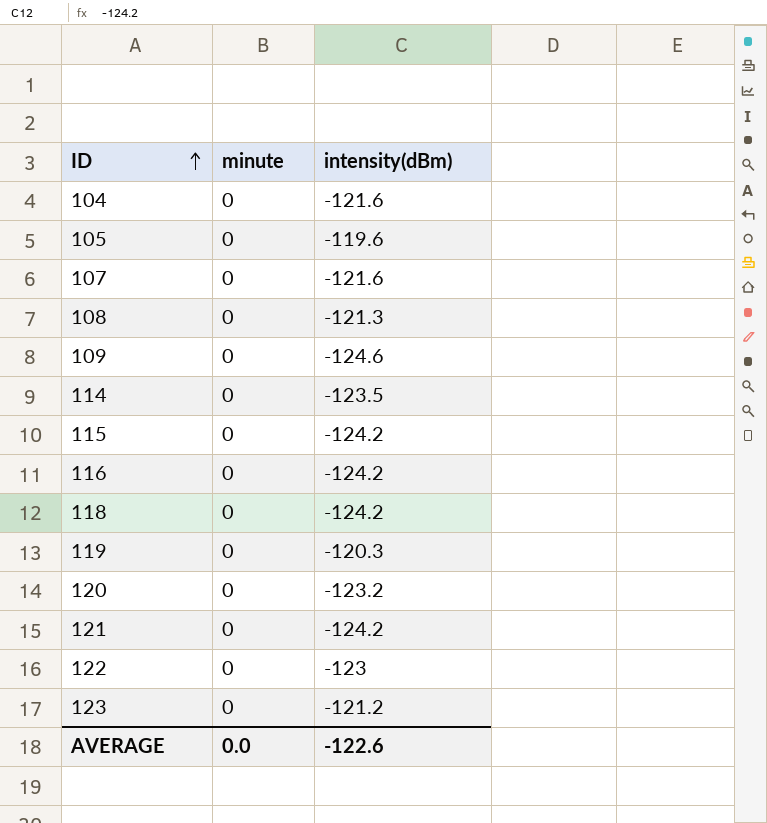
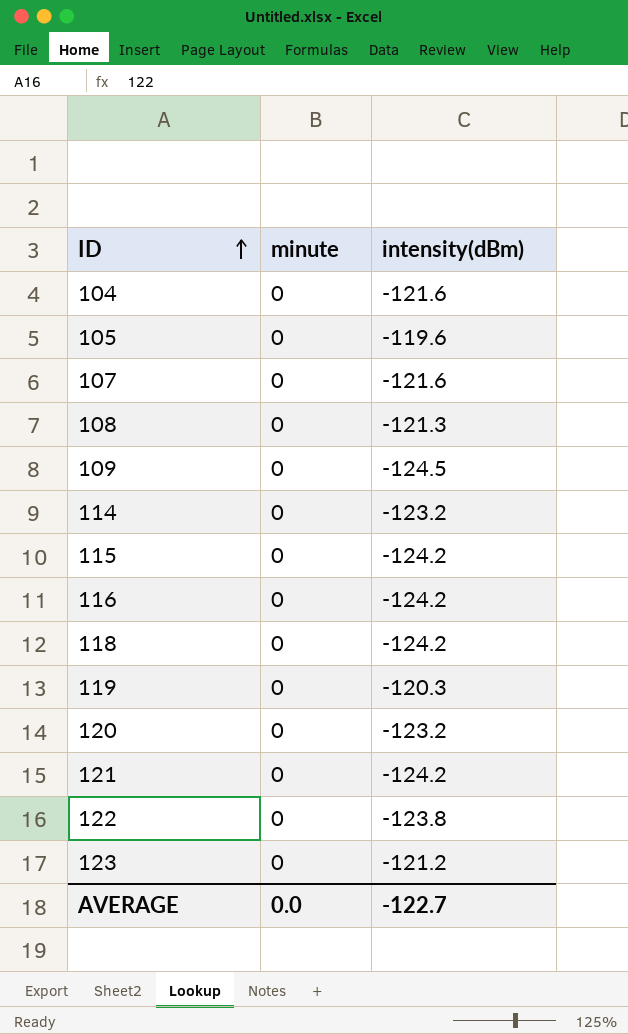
109 | intensity(dBm): -124.6 -> -124.5
114 | intensity(dBm): -123.5 -> -123.2
122 | intensity(dBm): -123 -> -123.8
AVERAGE | intensity(dBm): -122.6 -> -122.7

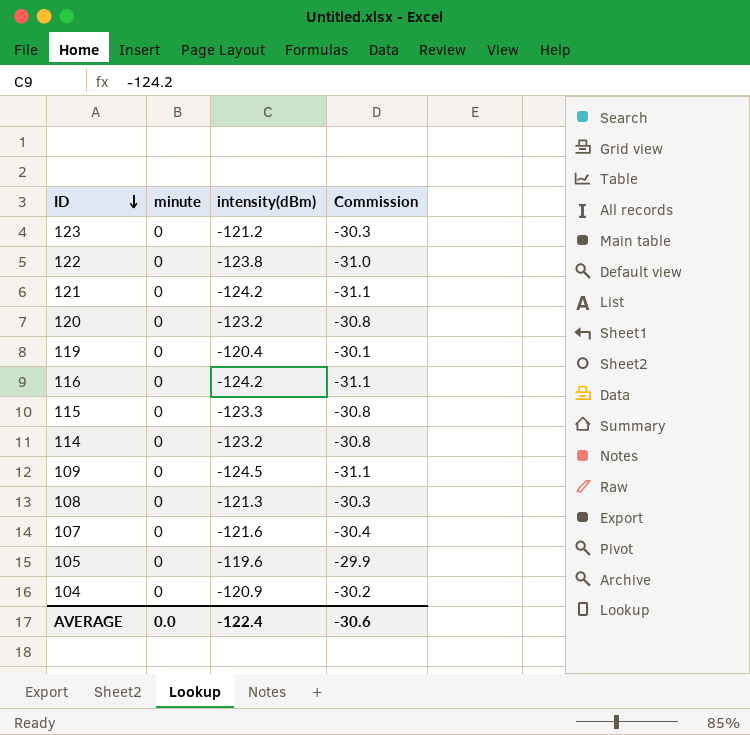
row order: ID ascending -> ID descending
column Commission | formula: none -> [intensity(dBm)] * 0.25
row 118: 0 | -124.2 -> none
119 | intensity(dBm): -120.3 -> -120.4
115 | intensity(dBm): -124.2 -> -123.3
104 | intensity(dBm): -121.6 -> -120.9
AVERAGE | intensity(dBm): -122.7 -> -122.4

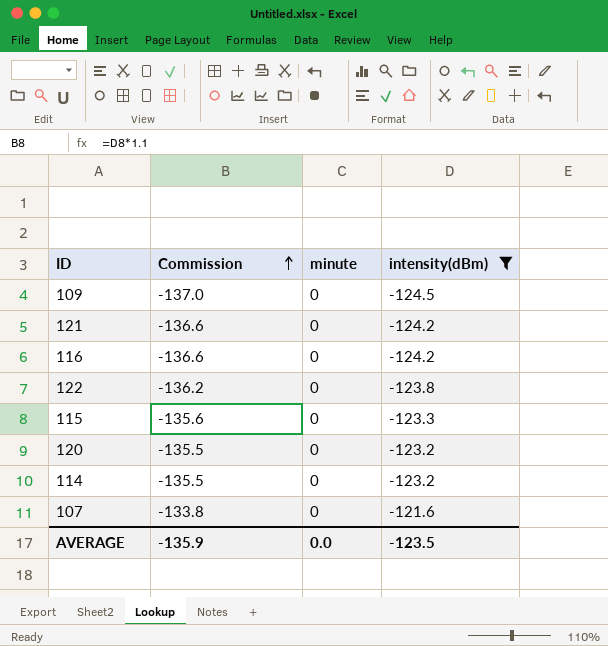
filter: none -> intensity(dBm) <= -121.6
row order: ID descending -> Commission ascending
column Commission | formula: [intensity(dBm)] * 0.25 -> [intensity(dBm)] * 1.1
column Commission | position: 4 -> 2
AVERAGE | Commission: -30.6 -> -135.9
AVERAGE | intensity(dBm): -122.4 -> -123.5

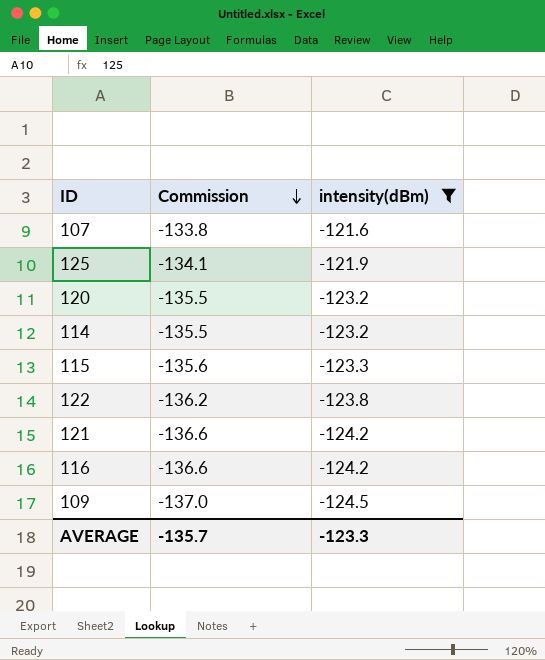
row order: Commission ascending -> Commission descending
column minute | position: 3 -> none
row 125: none -> -134.1 | -121.9
AVERAGE | Commission: -135.9 -> -135.7
AVERAGE | intensity(dBm): -123.5 -> -123.3

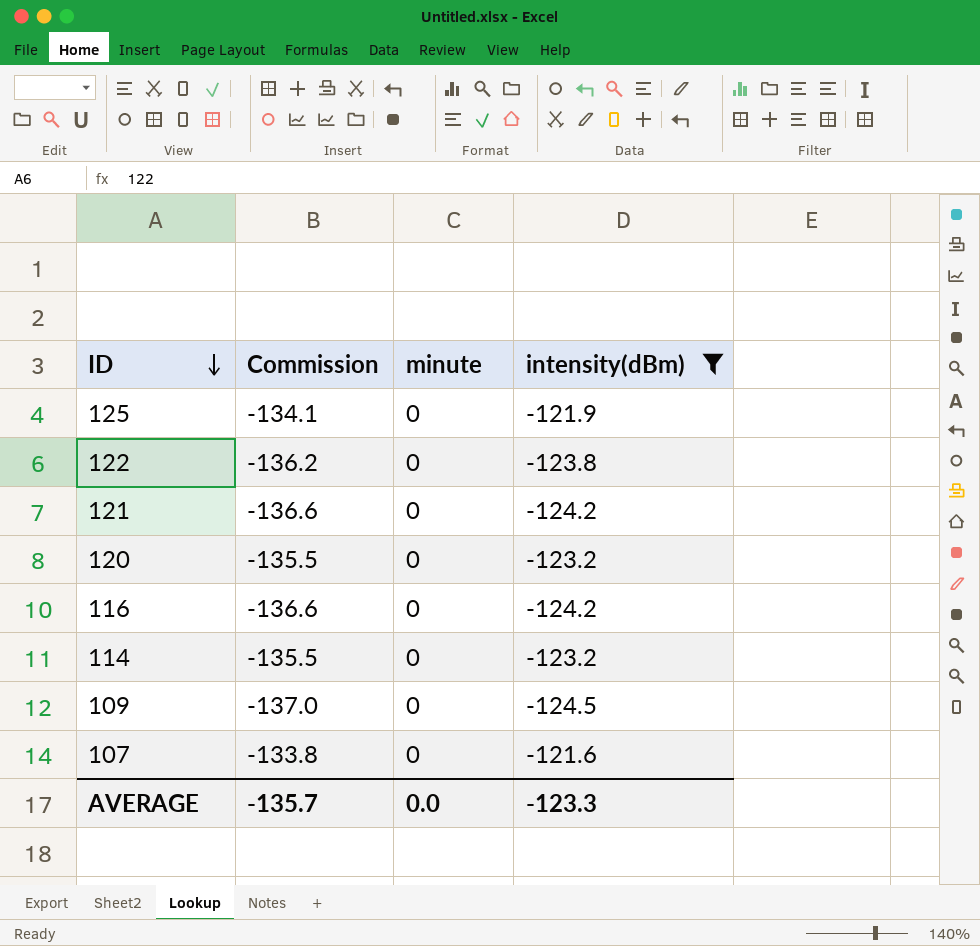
row order: Commission descending -> ID descending
column minute | position: none -> 3
row 115: -135.6 | -123.3 -> none

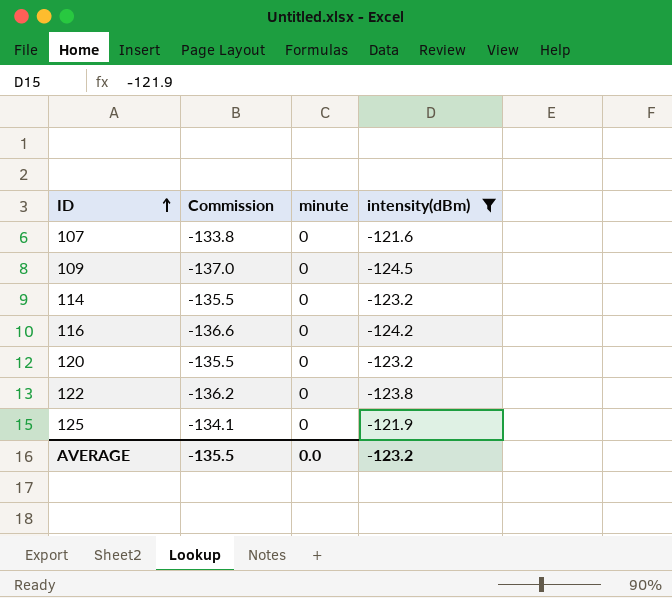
row order: ID descending -> ID ascending
row 121: -136.6 | 0 | -124.2 -> none
AVERAGE | Commission: -135.7 -> -135.5
AVERAGE | intensity(dBm): -123.3 -> -123.2

